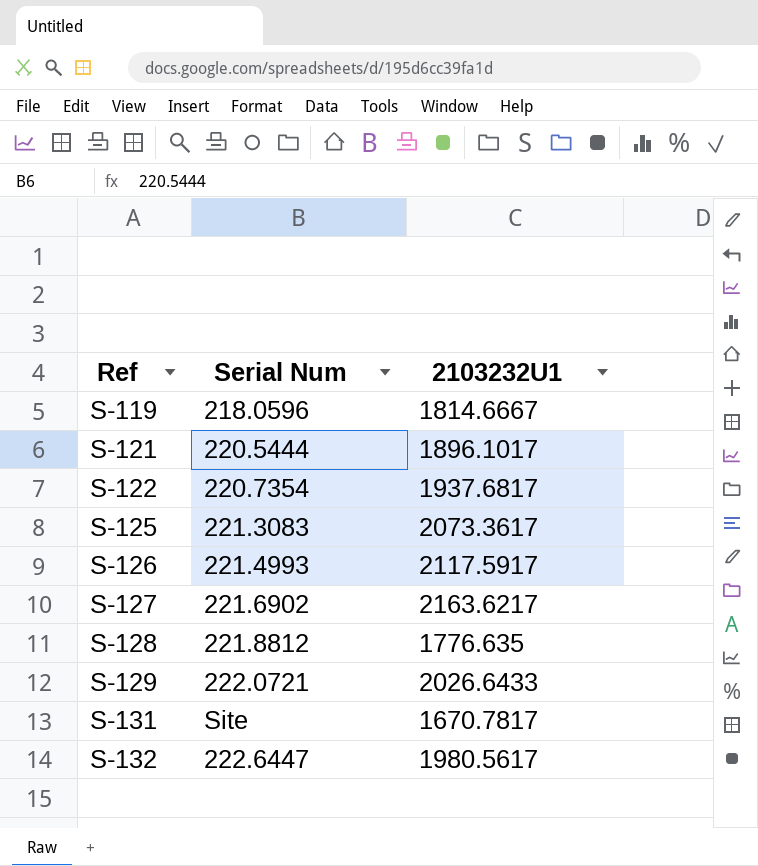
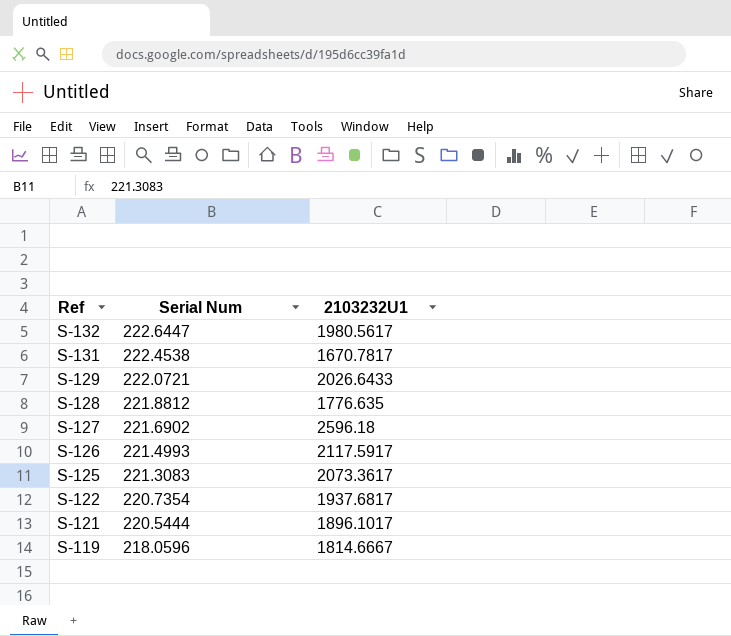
row order: Ref ascending -> Ref descending
S-131 | Serial Num: Site -> 222.4538
S-127 | 2103232U1: 2163.6217 -> 2596.18

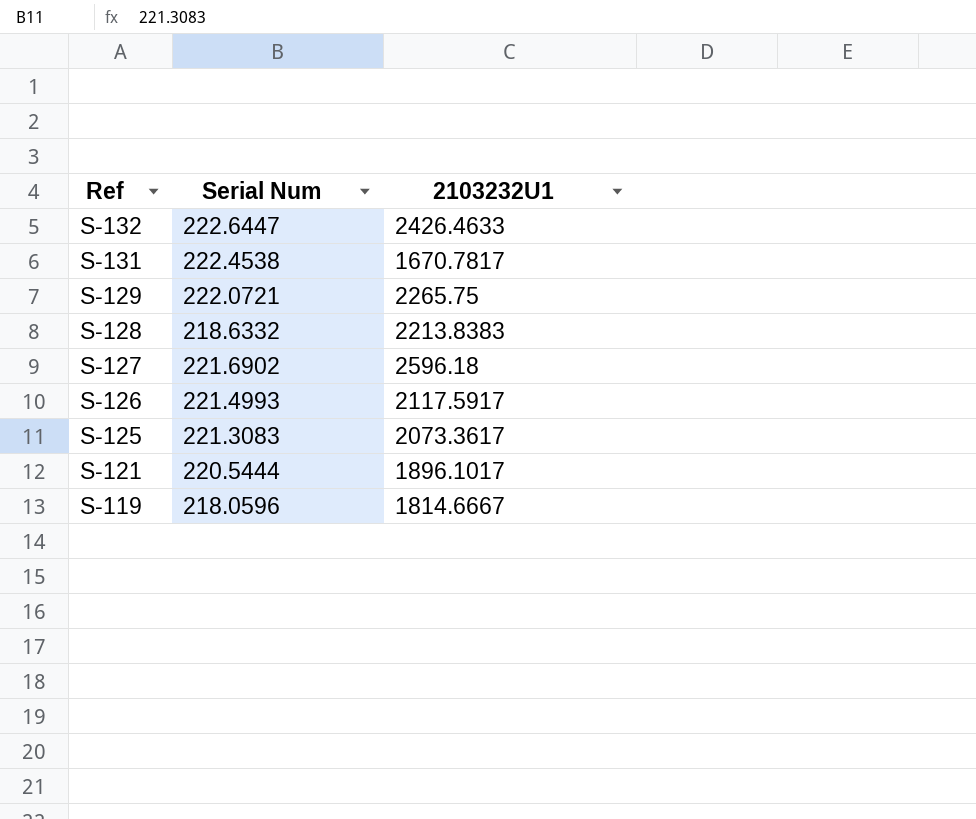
row S-122: 220.7354 | 1937.6817 -> none
S-132 | 2103232U1: 1980.5617 -> 2426.4633
S-129 | 2103232U1: 2026.6433 -> 2265.75
S-128 | Serial Num: 221.8812 -> 218.6332
S-128 | 2103232U1: 1776.635 -> 2213.8383

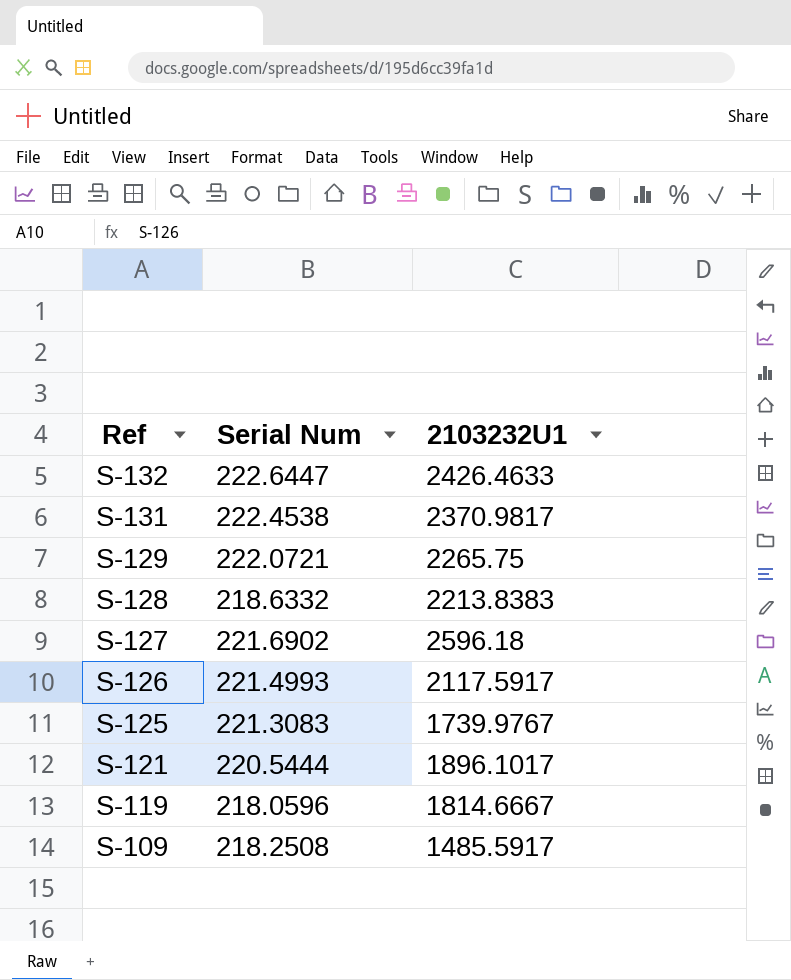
S-131 | 2103232U1: 1670.7817 -> 2370.9817
S-125 | 2103232U1: 2073.3617 -> 1739.9767
row S-109: none -> 218.2508 | 1485.5917

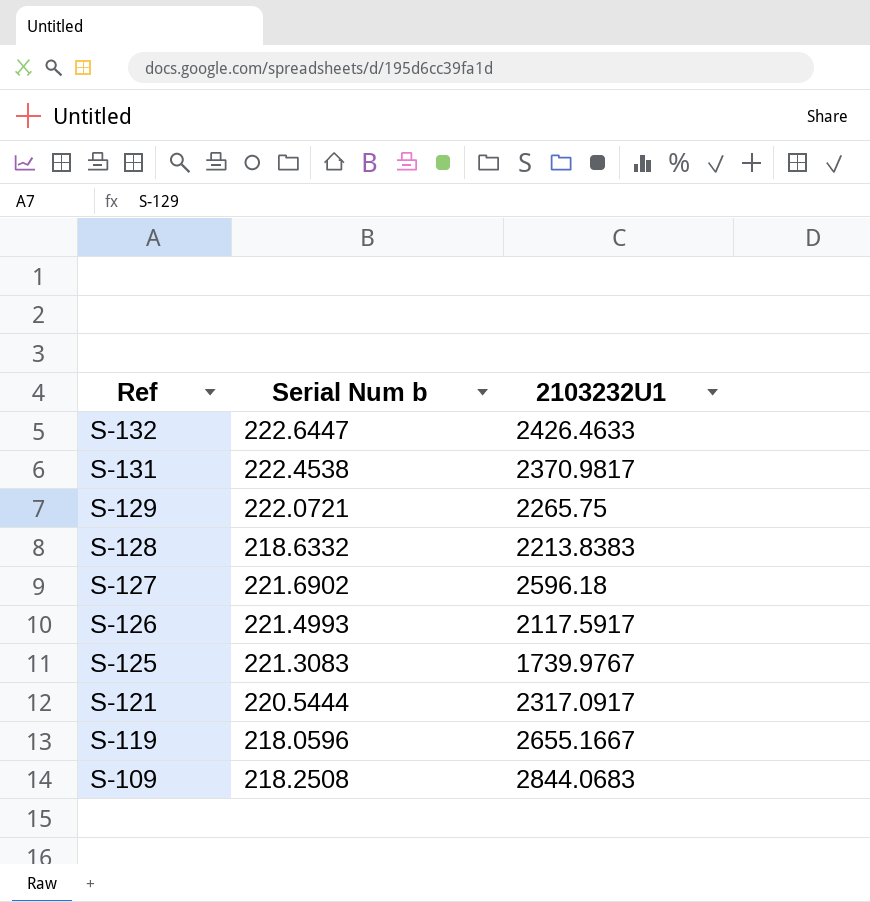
column name: Serial Num -> Serial Num b
S-121 | 2103232U1: 1896.1017 -> 2317.0917
S-119 | 2103232U1: 1814.6667 -> 2655.1667
S-109 | 2103232U1: 1485.5917 -> 2844.0683

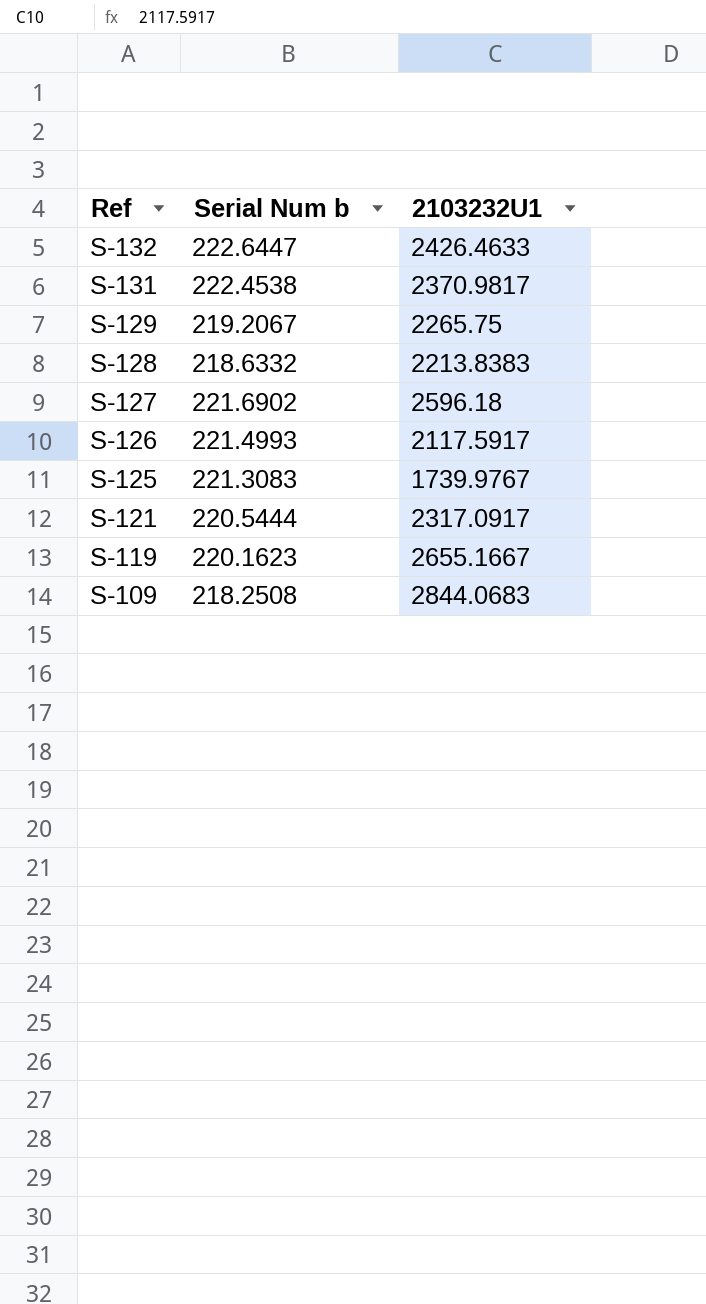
S-129 | Serial Num b: 222.0721 -> 219.2067
S-119 | Serial Num b: 218.0596 -> 220.1623

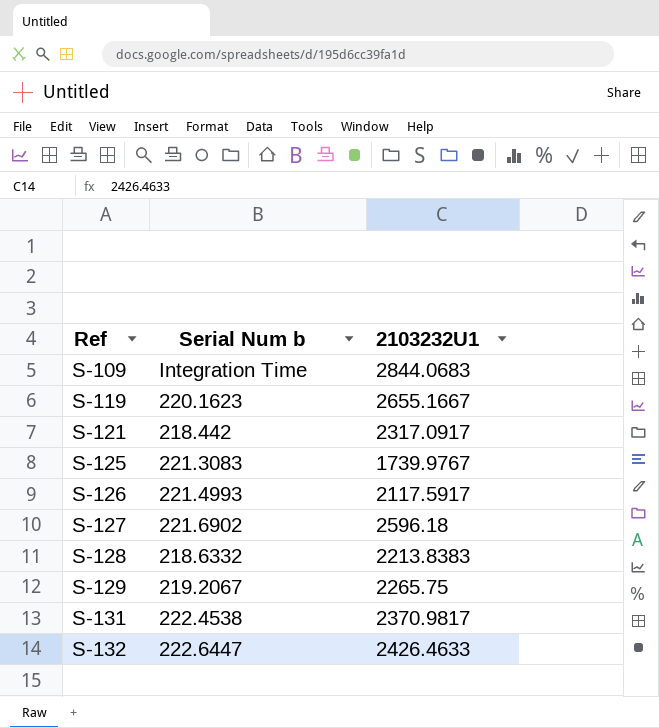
row order: Ref descending -> Ref ascending
S-109 | Serial Num b: 218.2508 -> Integration Time
S-121 | Serial Num b: 220.5444 -> 218.442

